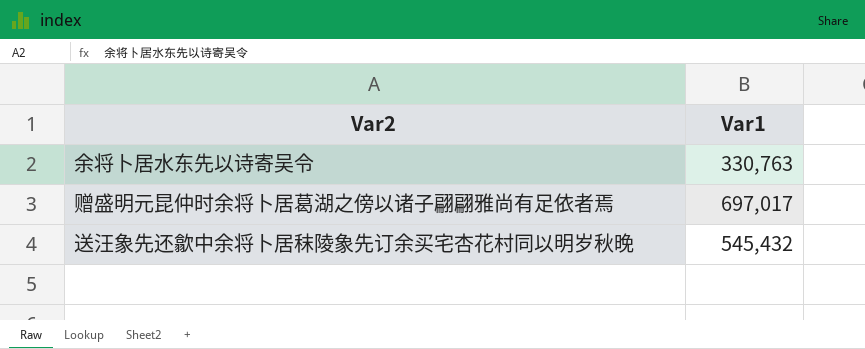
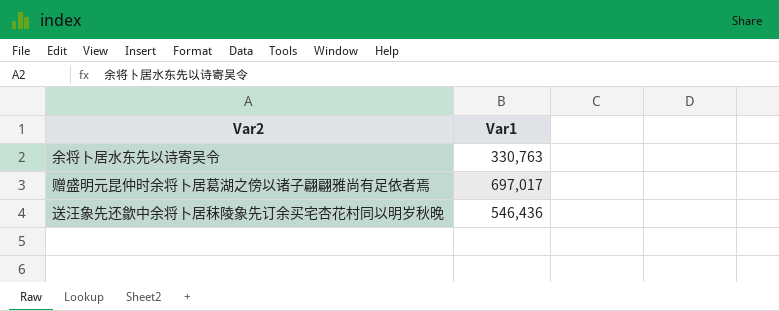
送汪象先还歙中余将卜居秣陵象先订余买宅杏花村同以明岁秋晚 | Var1: 545,432 -> 546,436

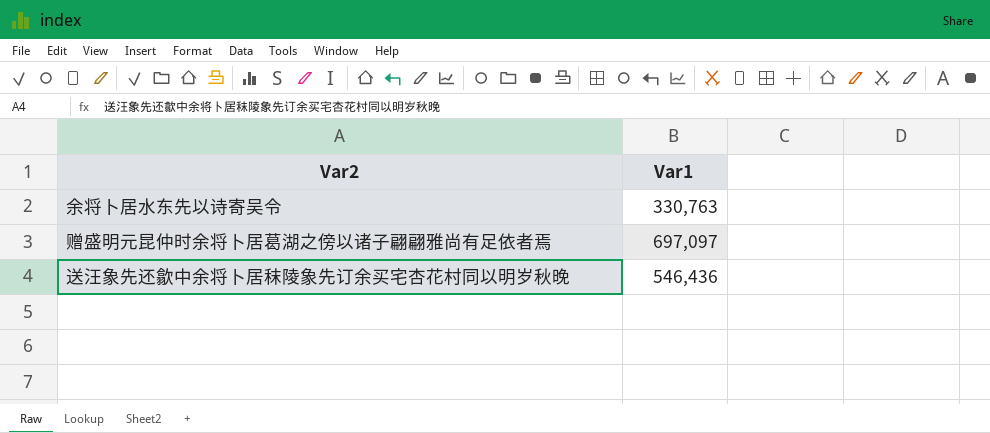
赠盛明元昆仲时余将卜居葛湖之傍以诸子翩翩雅尚有足依者焉 | Var1: 697,017 -> 697,097

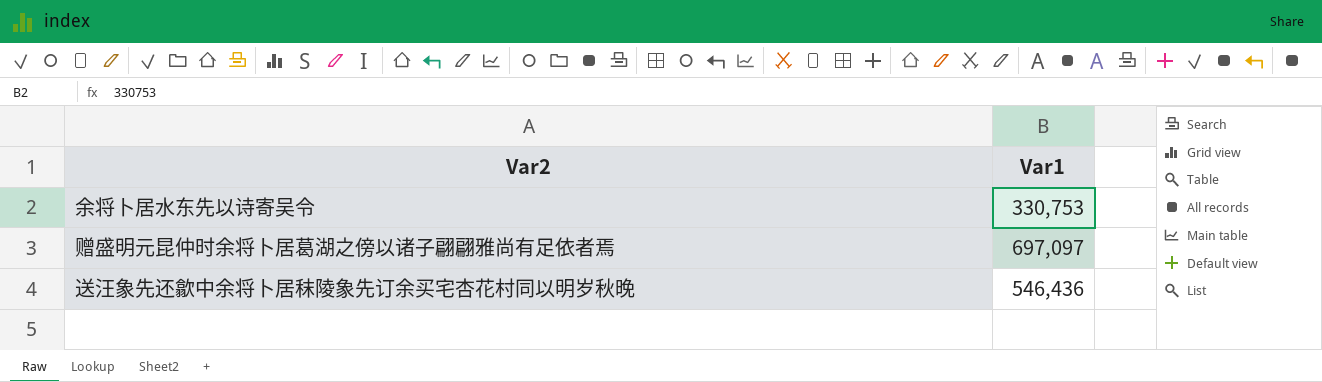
余将卜居水东先以诗寄吴令 | Var1: 330,763 -> 330,753

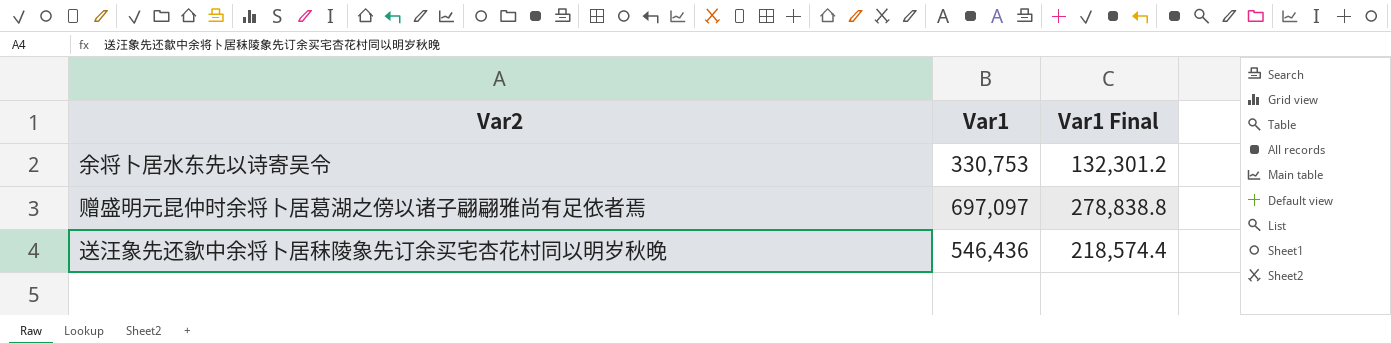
column Var1 Final | formula: none -> [Var1] * 0.4

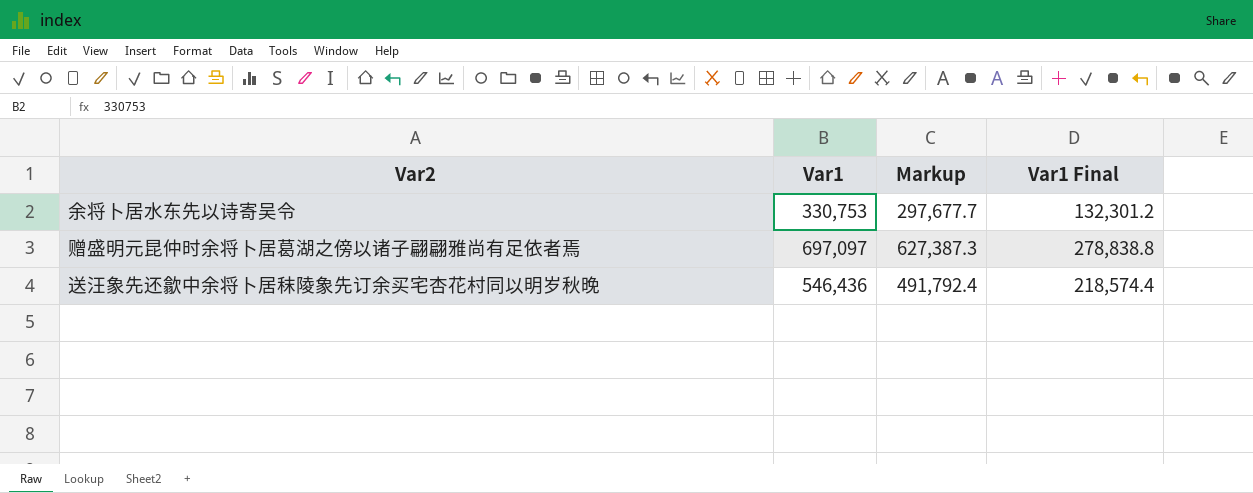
column Markup | formula: none -> [Var1] * 0.9

